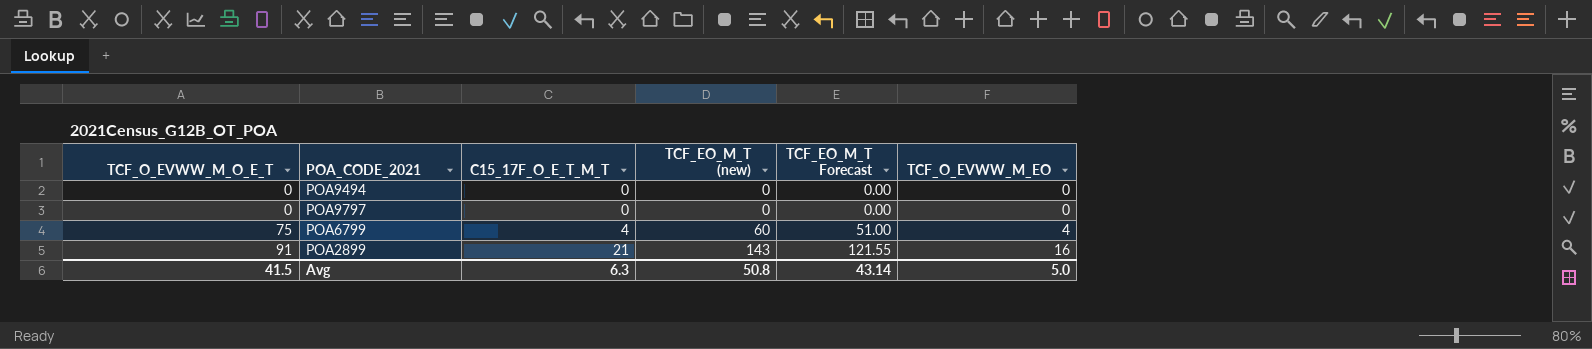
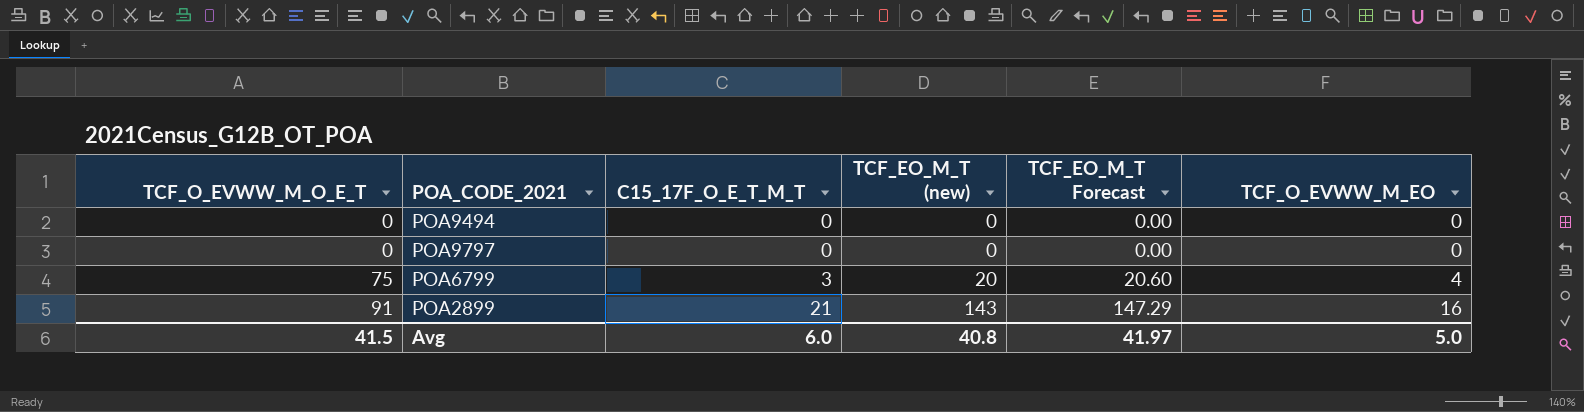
column TCF_EO_M_T Forecast | formula: [TCF_EO_M_T (new)] * 0.85 -> [TCF_EO_M_T (new)] * 1.03
POA6799 | C15_17F_O_E_T_M_T: 4 -> 3
POA6799 | TCF_EO_M_T (new): 60 -> 20
Avg | C15_17F_O_E_T_M_T: 6.3 -> 6.0
Avg | TCF_EO_M_T (new): 50.8 -> 40.8
Avg | TCF_EO_M_T Forecast: 43.14 -> 41.97

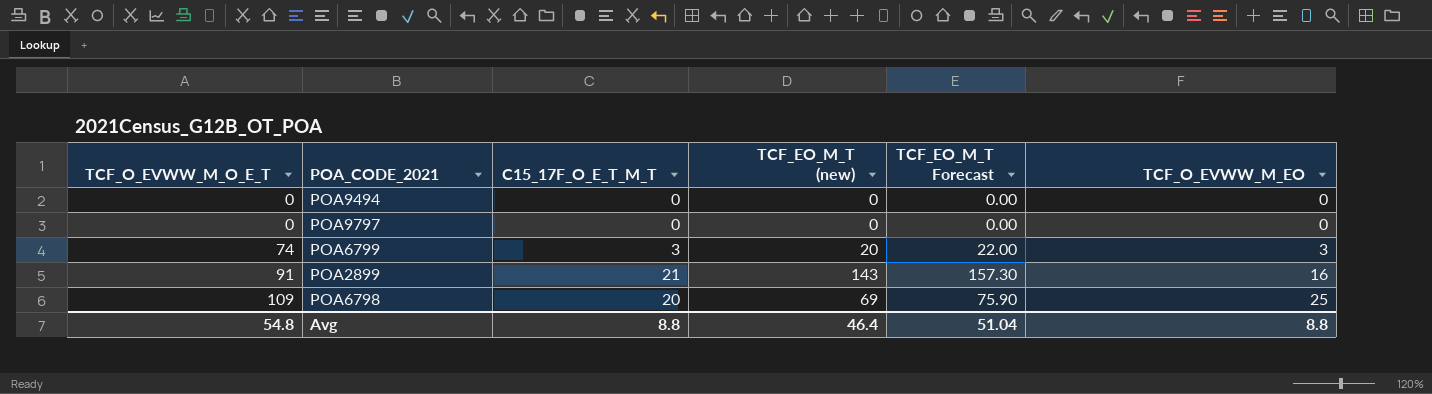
column TCF_EO_M_T Forecast | formula: [TCF_EO_M_T (new)] * 1.03 -> [TCF_EO_M_T (new)] * 1.1
POA6799 | TCF_O_EVWW_M_O_E_T: 75 -> 74
POA6799 | TCF_O_EVWW_M_EO: 4 -> 3
row POA6798: none -> 109 | 20 | 69 | 75.90 | 25
Avg | TCF_O_EVWW_M_O_E_T: 41.5 -> 54.8
Avg | C15_17F_O_E_T_M_T: 6.0 -> 8.8
Avg | TCF_EO_M_T (new): 40.8 -> 46.4
Avg | TCF_EO_M_T Forecast: 41.97 -> 51.04
Avg | TCF_O_EVWW_M_EO: 5.0 -> 8.8

